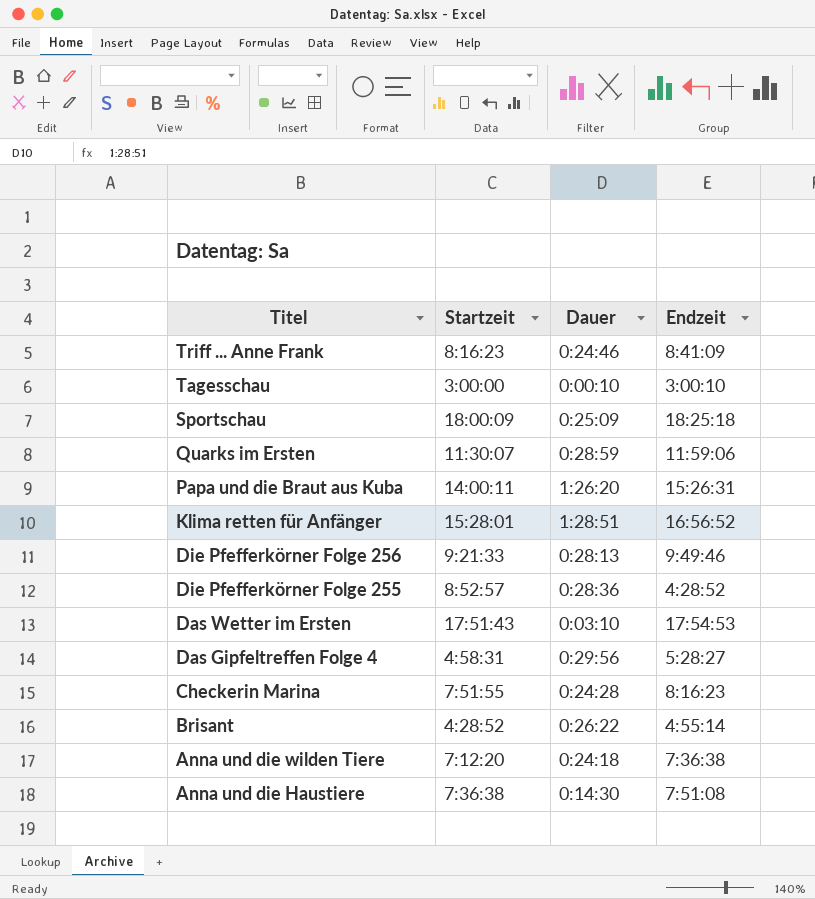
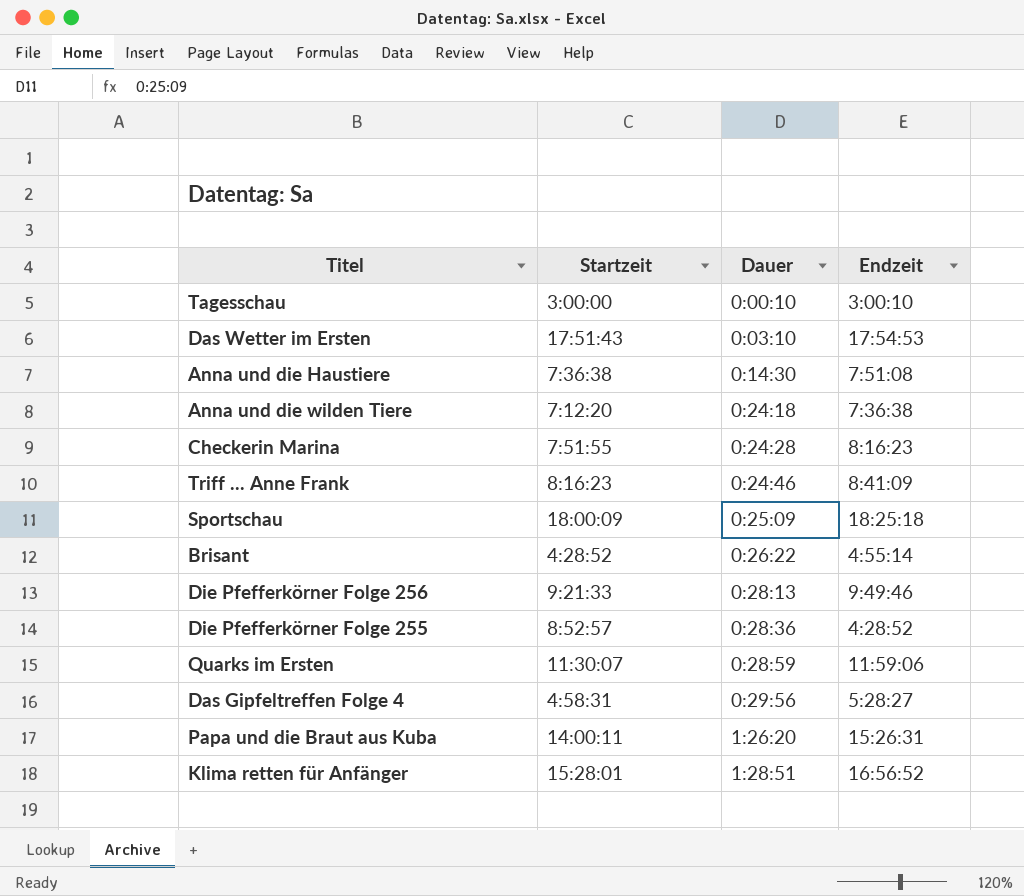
row order: Titel descending -> Dauer ascending

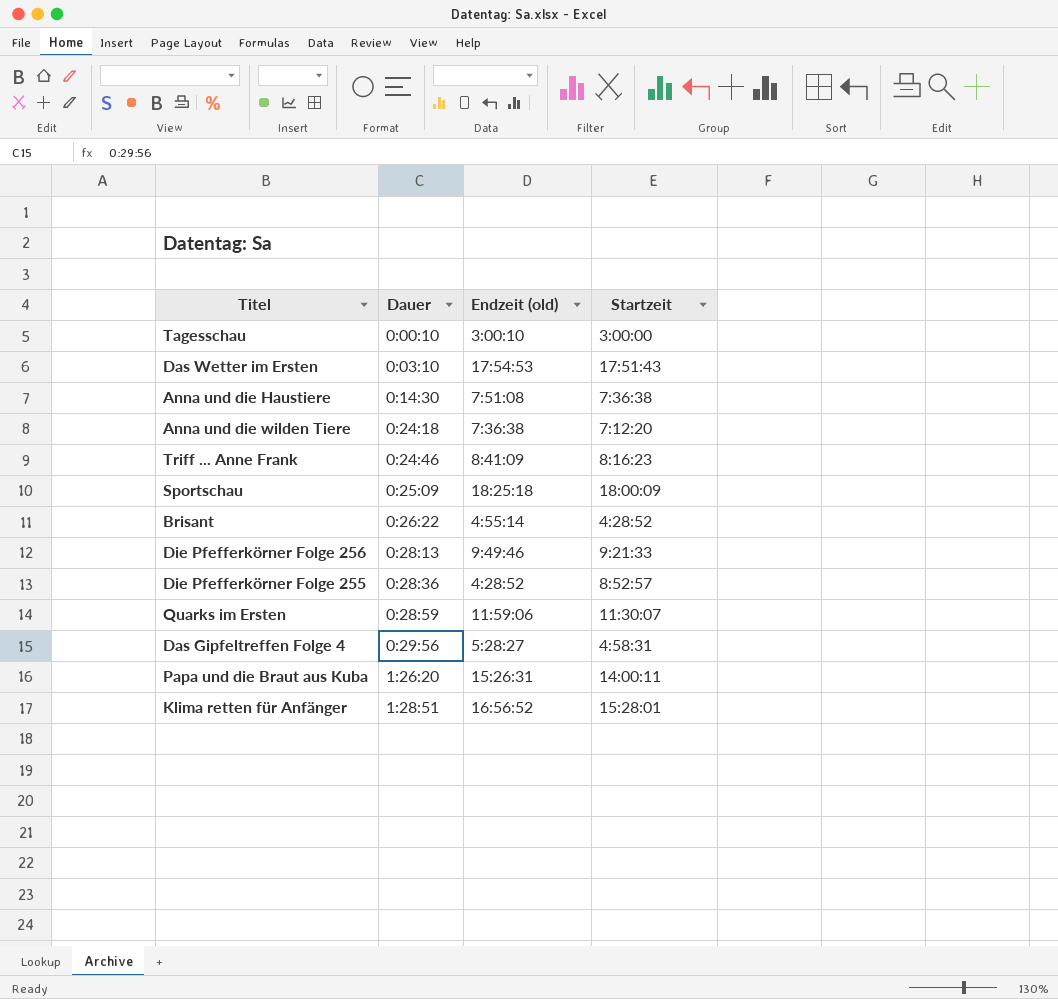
column name: Endzeit -> Endzeit (old)
column Startzeit | position: 2 -> 4
row Checkerin Marina: 7:51:55 | 0:24:28 | 8:16:23 -> none

